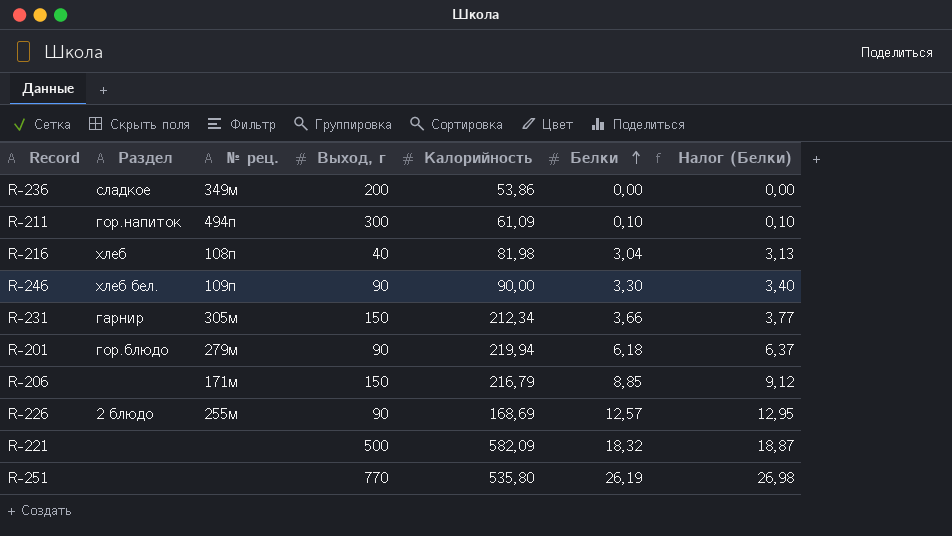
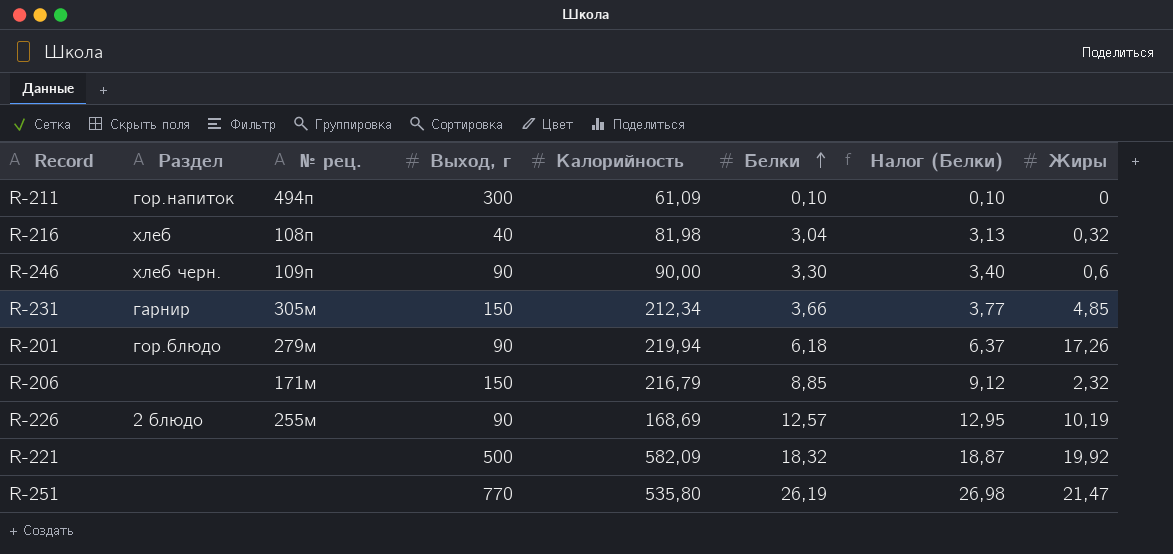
column Жиры | position: none -> 8
row R-236: сладкое | 349м | 200 | 53,86 | 0,00 | 0,00 -> none
R-246 | Раздел: хлеб бел. -> хлеб черн.

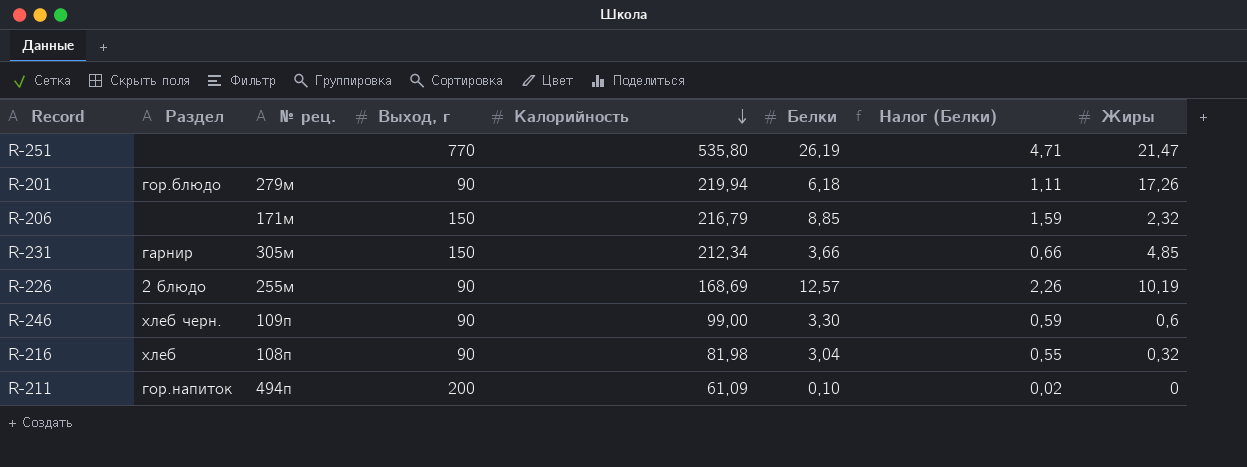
row order: Белки ascending -> Калорийность descending
column Налог (Белки) | formula: [Белки] * 1,03 -> [Белки] * 0,18
row R-221: none | none | 500 | 582,09 | 18,32 | 18,87 | 19,92 -> none
R-246 | Калорийность: 90,00 -> 99,00
R-216 | Выход, г: 40 -> 90
R-211 | Выход, г: 300 -> 200

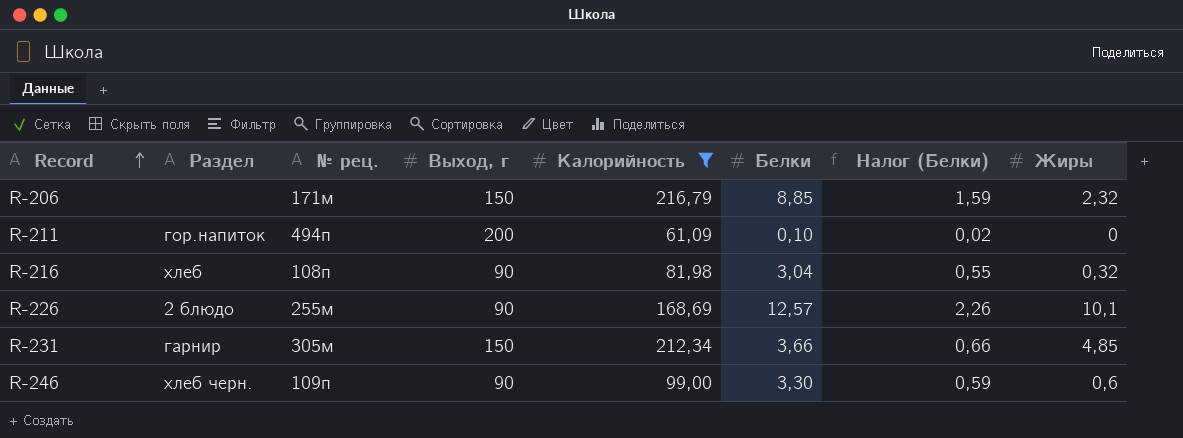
filter: none -> Калорийность <= 216,79
row order: Калорийность descending -> Record ascending
R-226 | Жиры: 10,19 -> 10,1

